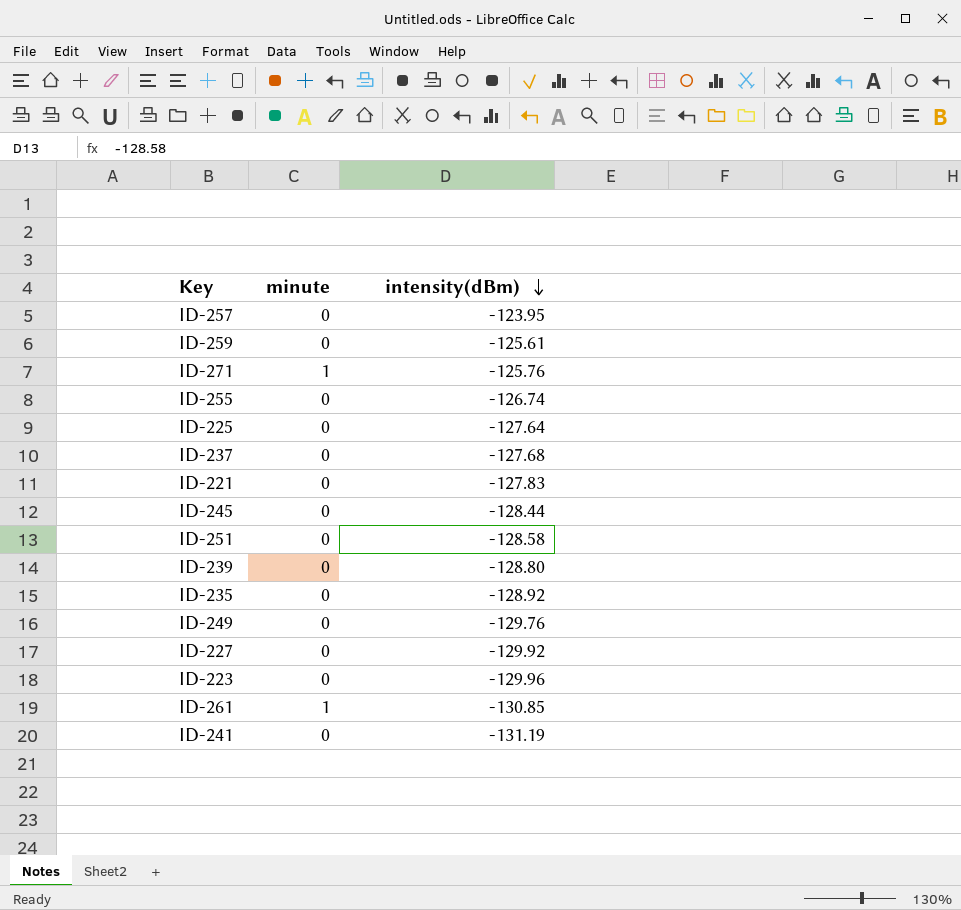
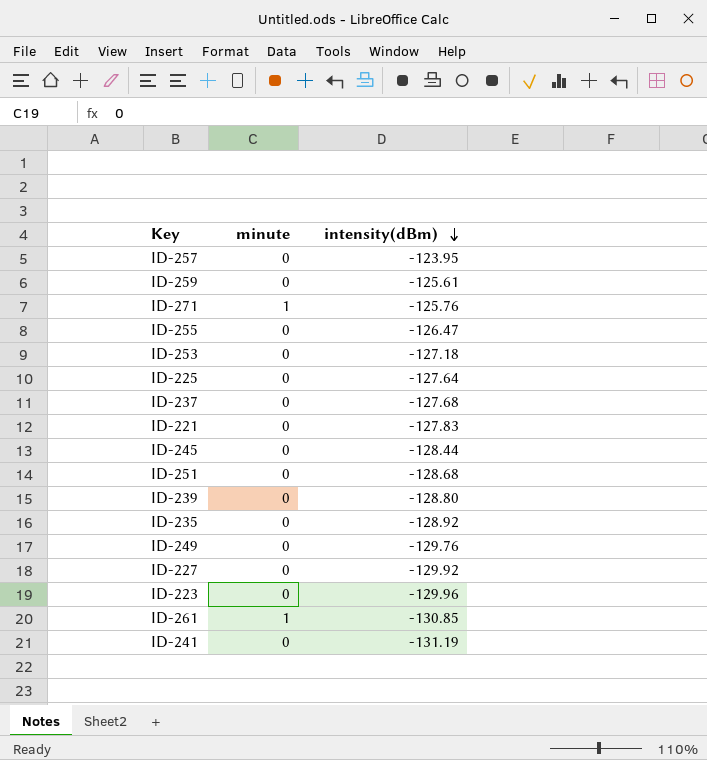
ID-255 | intensity(dBm): -126.74 -> -126.47
row ID-253: none -> 0 | -127.18
ID-251 | intensity(dBm): -128.58 -> -128.68

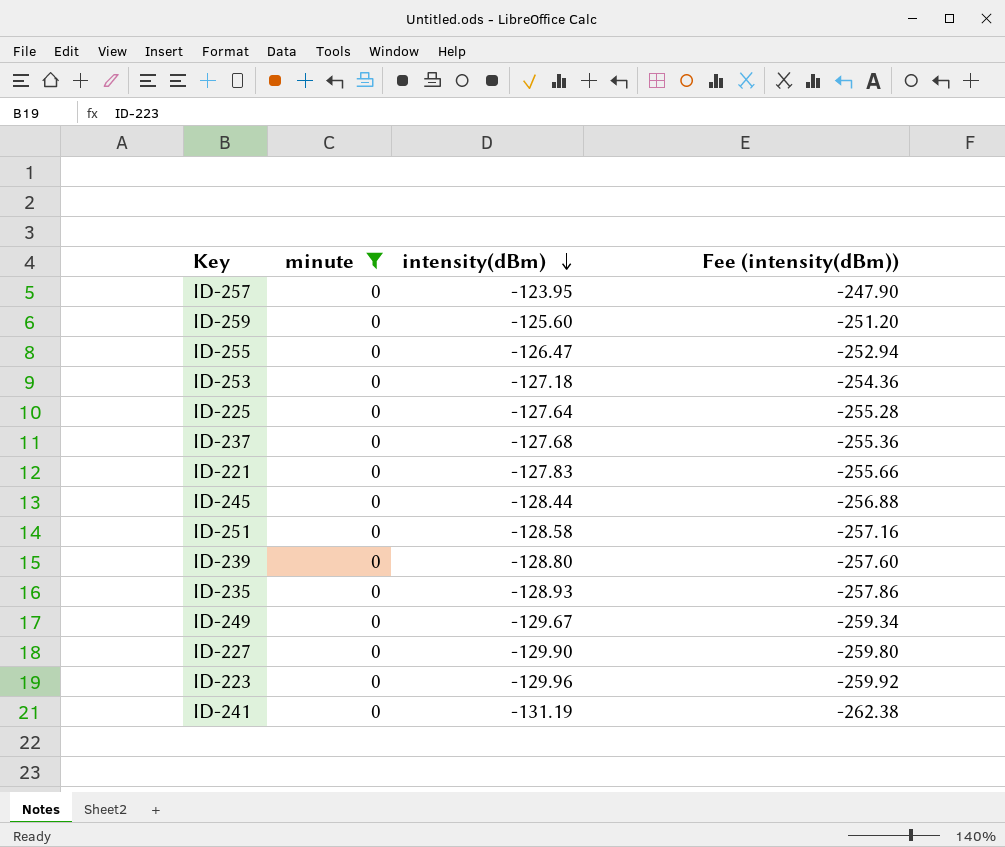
filter: none -> minute = 0
column Fee (intensity(dBm)) | formula: none -> [intensity(dBm)] * 2
ID-259 | intensity(dBm): -125.61 -> -125.60
ID-251 | intensity(dBm): -128.68 -> -128.58
ID-235 | intensity(dBm): -128.92 -> -128.93
ID-249 | intensity(dBm): -129.76 -> -129.67
ID-227 | intensity(dBm): -129.92 -> -129.90

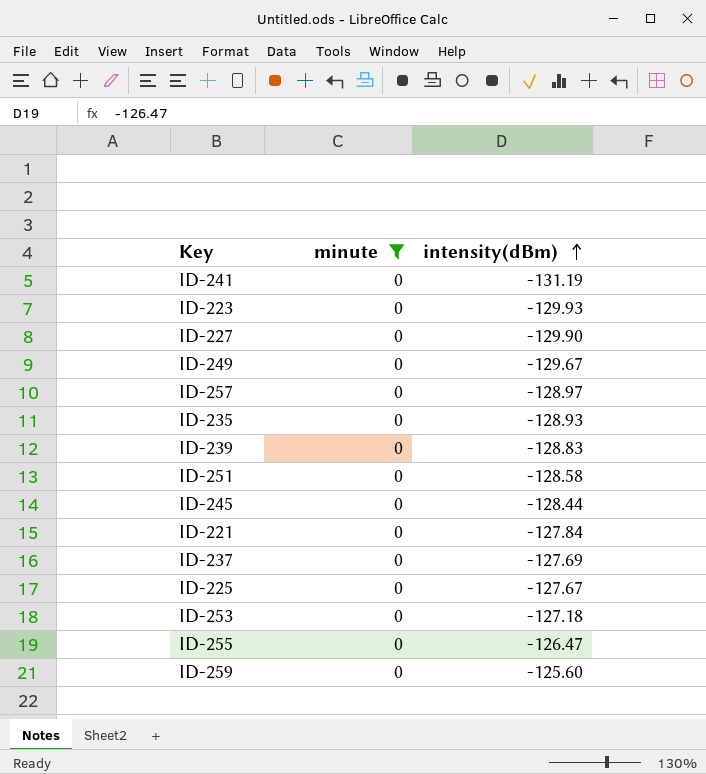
row order: intensity(dBm) descending -> intensity(dBm) ascending
column Fee (intensity(dBm)) | formula: [intensity(dBm)] * 2 -> none
ID-223 | intensity(dBm): -129.96 -> -129.93
ID-257 | intensity(dBm): -123.95 -> -128.97
ID-239 | intensity(dBm): -128.80 -> -128.83
ID-221 | intensity(dBm): -127.83 -> -127.84
ID-237 | intensity(dBm): -127.68 -> -127.69
ID-225 | intensity(dBm): -127.64 -> -127.67

